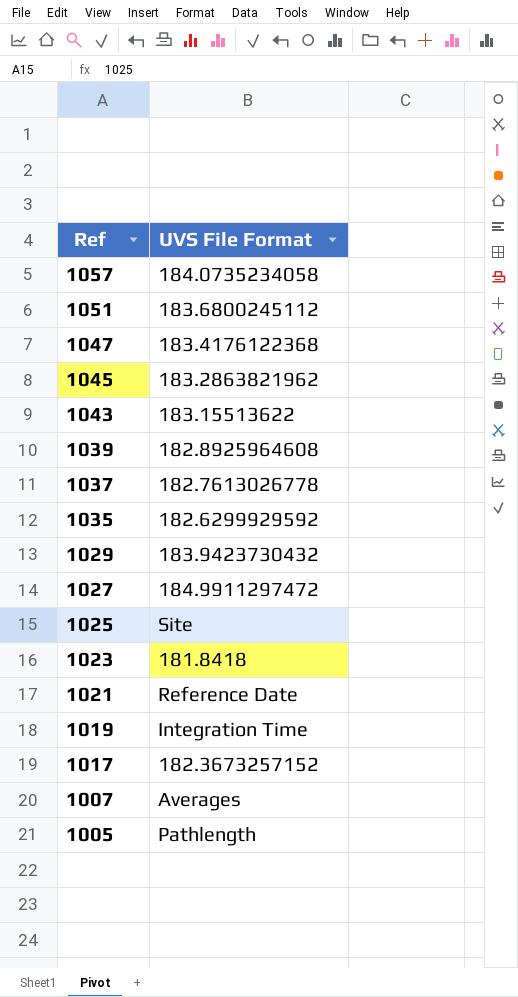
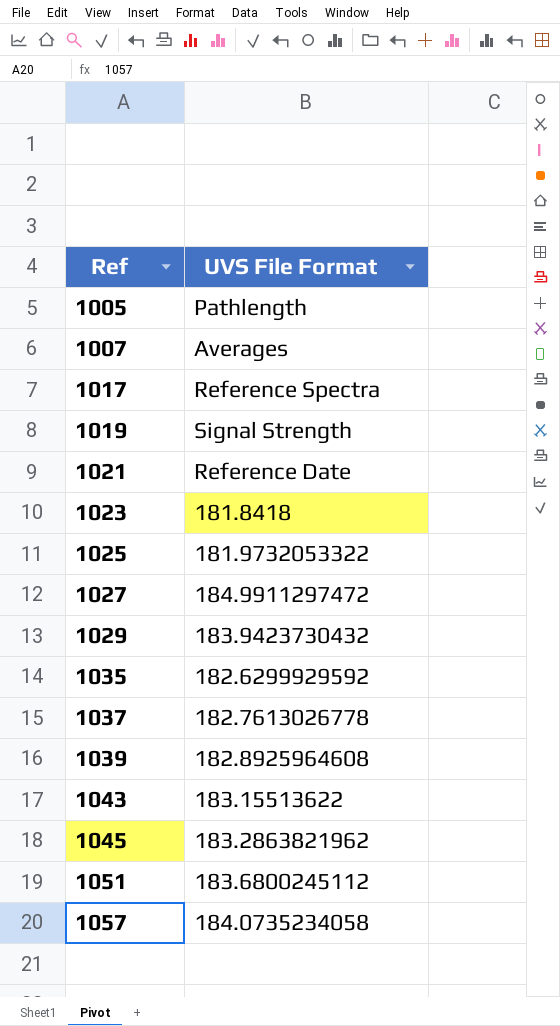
row order: Ref descending -> Ref ascending
row 1047: 183.4176122368 -> none
1017 | UVS File Format: 182.3673257152 -> Reference Spectra
1019 | UVS File Format: Integration Time -> Signal Strength
1025 | UVS File Format: Site -> 181.9732053322

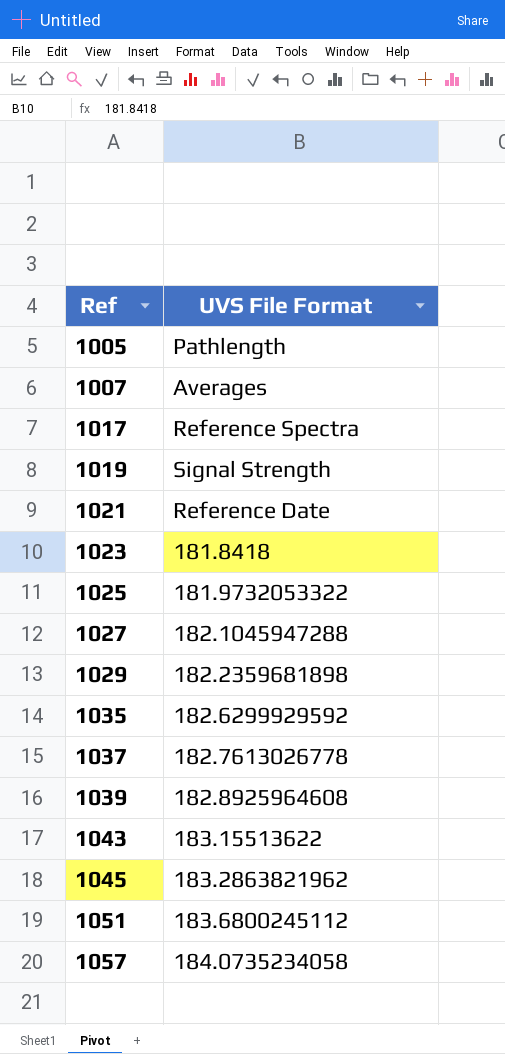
1027 | UVS File Format: 184.9911297472 -> 182.1045947288
1029 | UVS File Format: 183.9423730432 -> 182.2359681898

